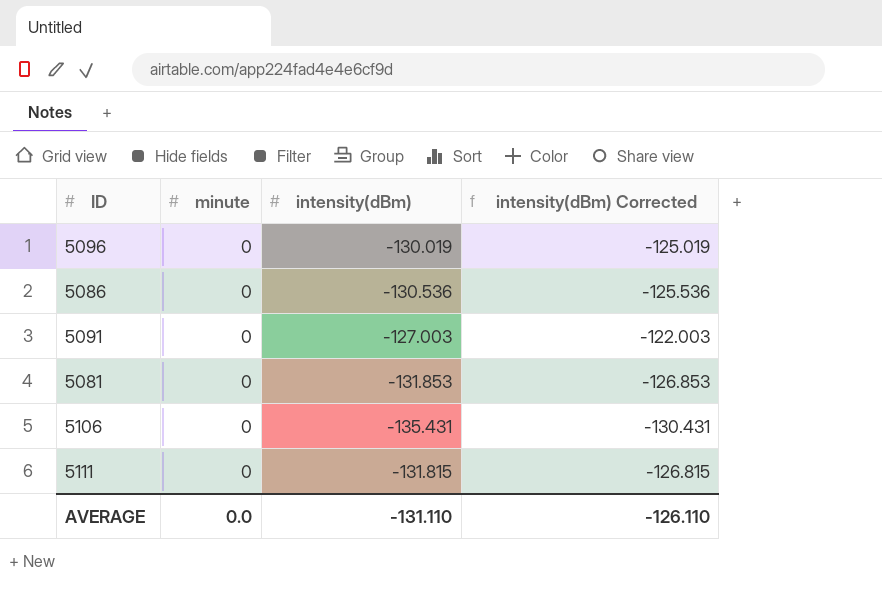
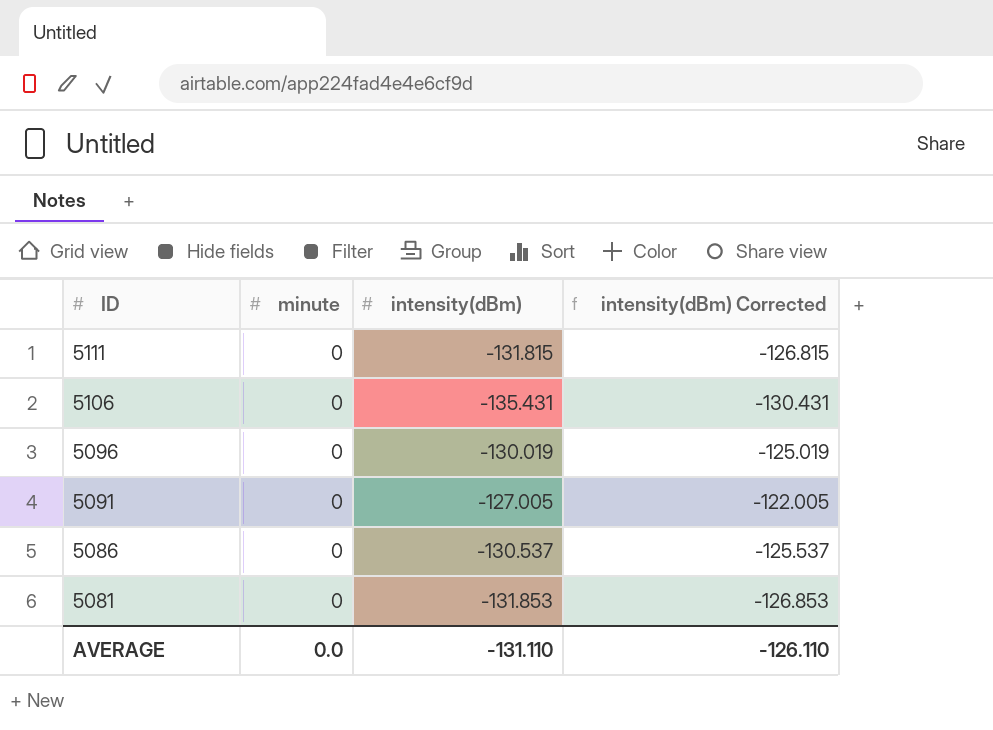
row order: none -> ID descending
5091 | intensity(dBm): -127.003 -> -127.005
5091 | intensity(dBm) Corrected: -122.003 -> -122.005
5086 | intensity(dBm): -130.536 -> -130.537
5086 | intensity(dBm) Corrected: -125.536 -> -125.537

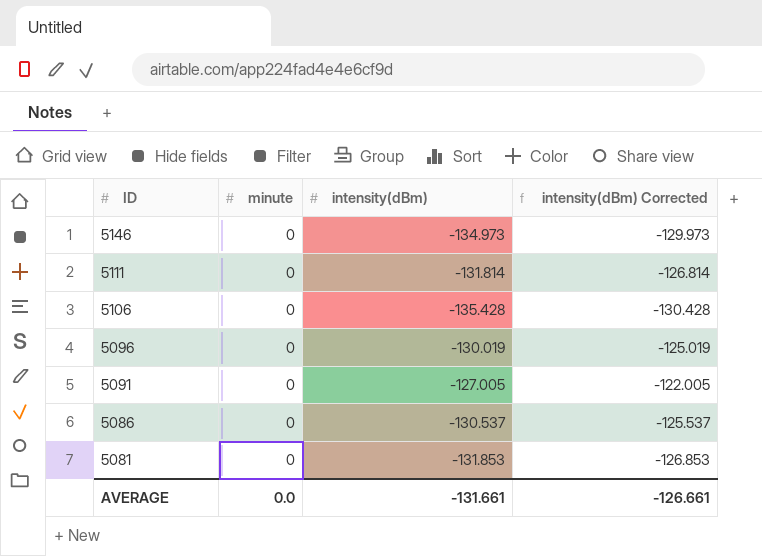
row 5146: none -> 0 | -134.973 | -129.973
5111 | intensity(dBm): -131.815 -> -131.814
5111 | intensity(dBm) Corrected: -126.815 -> -126.814
5106 | intensity(dBm): -135.431 -> -135.428
5106 | intensity(dBm) Corrected: -130.431 -> -130.428
AVERAGE | intensity(dBm): -131.110 -> -131.661
AVERAGE | intensity(dBm) Corrected: -126.110 -> -126.661

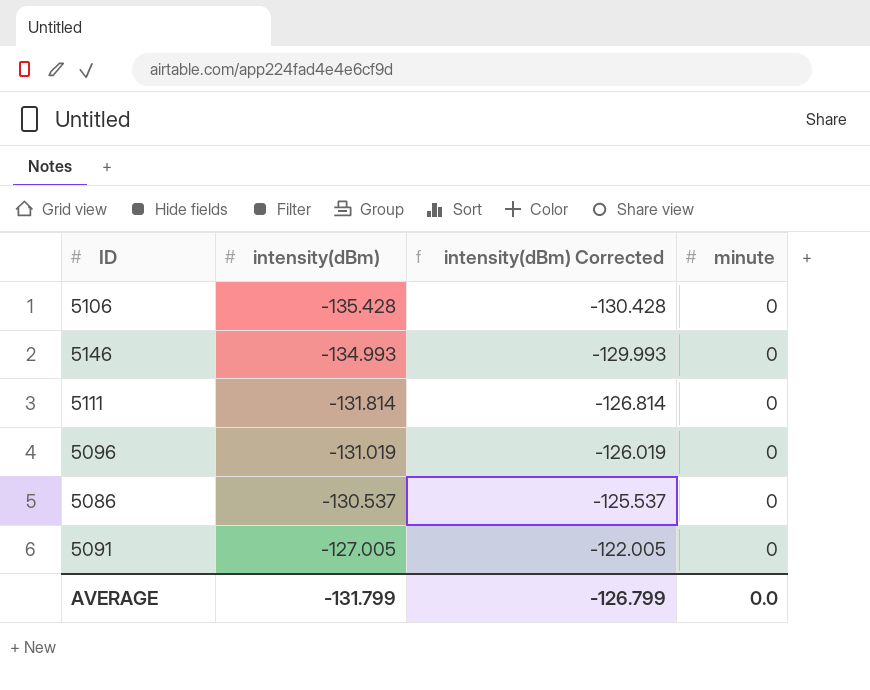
row order: ID descending -> intensity(dBm) ascending
column minute | position: 2 -> 4
row 5081: 0 | -131.853 | -126.853 -> none
5146 | intensity(dBm): -134.973 -> -134.993
5146 | intensity(dBm) Corrected: -129.973 -> -129.993
5096 | intensity(dBm): -130.019 -> -131.019
5096 | intensity(dBm) Corrected: -125.019 -> -126.019
AVERAGE | intensity(dBm): -131.661 -> -131.799
AVERAGE | intensity(dBm) Corrected: -126.661 -> -126.799

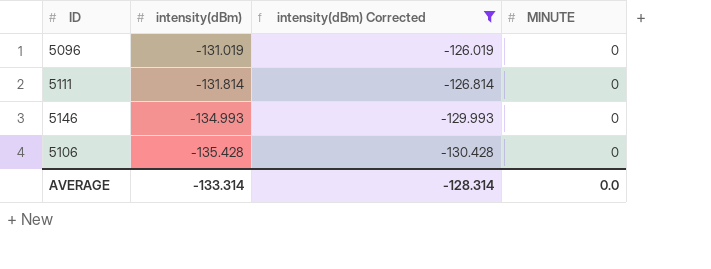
filter: none -> intensity(dBm) Corrected <= -126.019
row order: intensity(dBm) ascending -> intensity(dBm) descending
column name: minute -> MINUTE
AVERAGE | intensity(dBm): -131.799 -> -133.314
AVERAGE | intensity(dBm) Corrected: -126.799 -> -128.314

